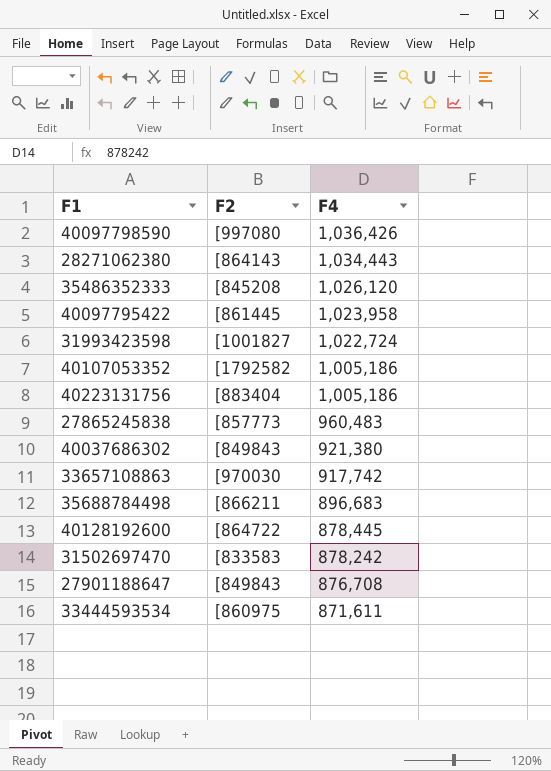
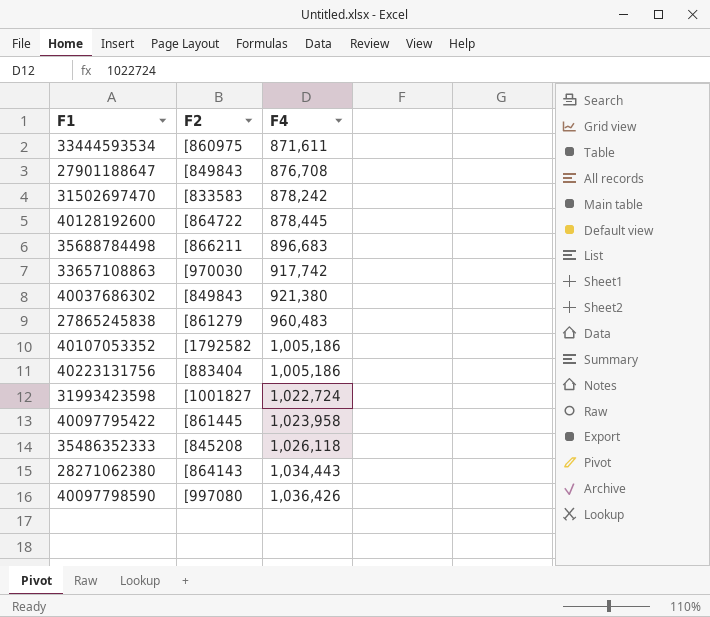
row order: F4 descending -> F4 ascending
27865245838 | F2: [857773 -> [861279
35486352333 | F4: 1,026,120 -> 1,026,118

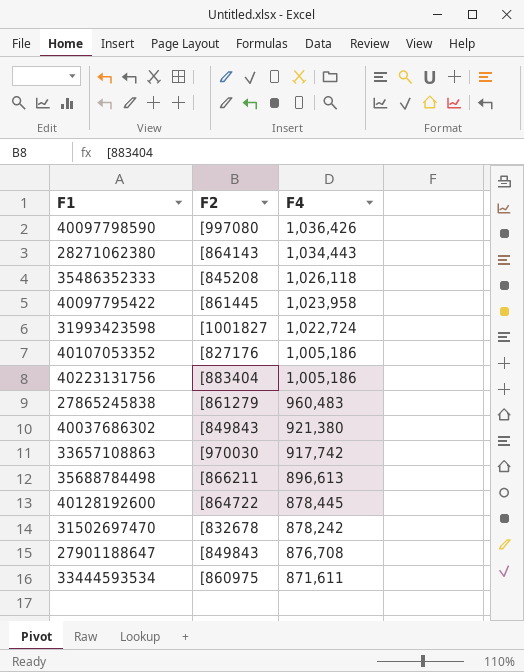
row order: F4 ascending -> F4 descending
40107053352 | F2: [1792582 -> [827176
35688784498 | F4: 896,683 -> 896,613
31502697470 | F2: [833583 -> [832678

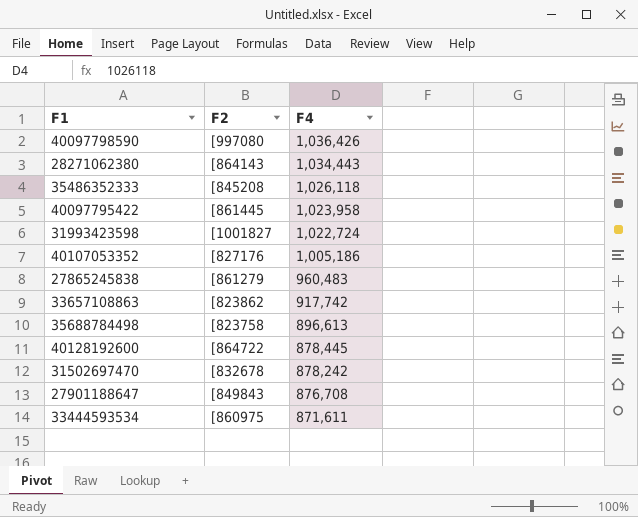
row 40223131756: [883404 | 1,005,186 -> none
row 40037686302: [849843 | 921,380 -> none
33657108863 | F2: [970030 -> [823862
35688784498 | F2: [866211 -> [823758

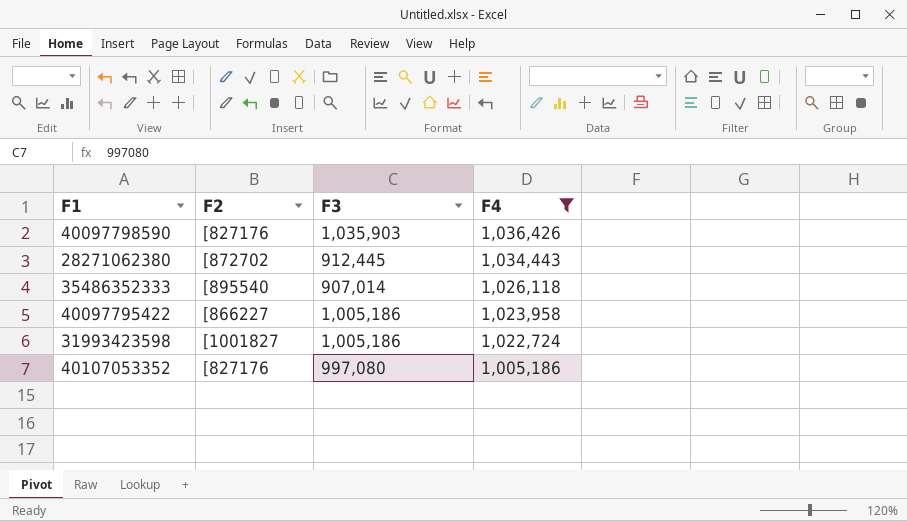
filter: none -> F4 >= 1,005,186
column F3 | position: none -> 3
40097798590 | F2: [997080 -> [827176
28271062380 | F2: [864143 -> [872702
35486352333 | F2: [845208 -> [895540
40097795422 | F2: [861445 -> [866227

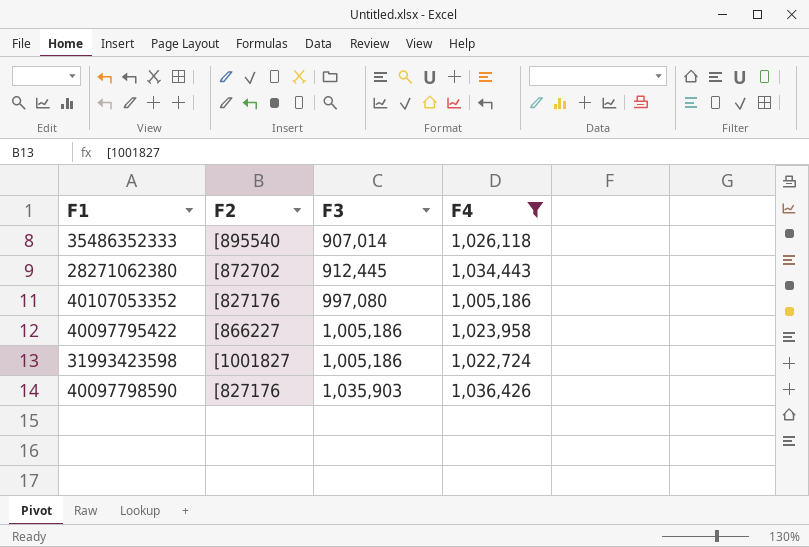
row order: F4 descending -> F3 ascending

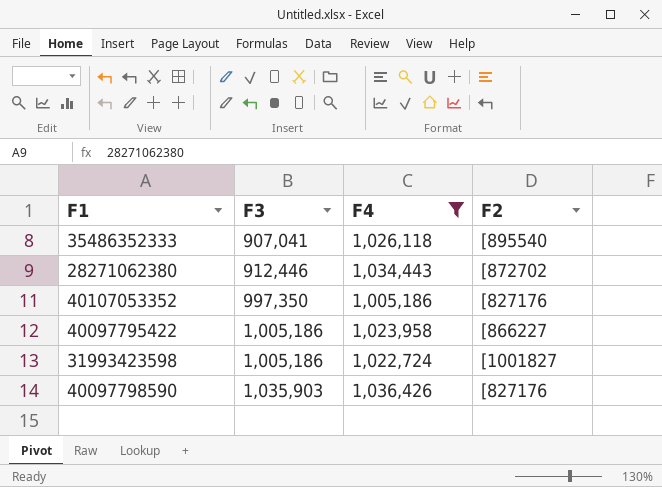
column F2 | position: 2 -> 4
35486352333 | F3: 907,014 -> 907,041
28271062380 | F3: 912,445 -> 912,446
40107053352 | F3: 997,080 -> 997,350

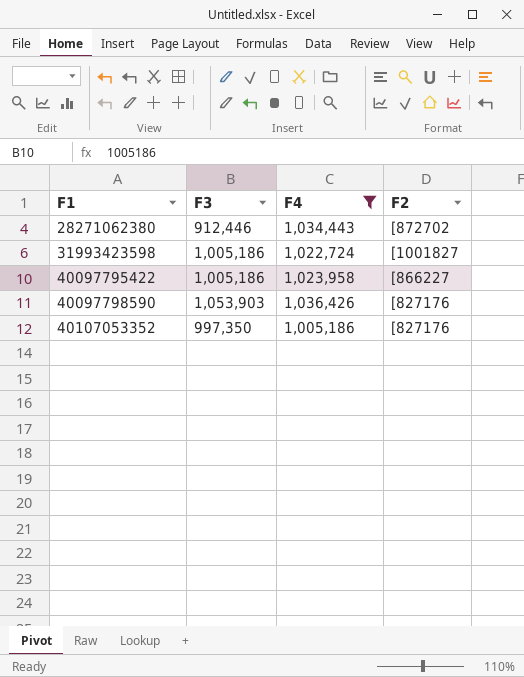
row order: F3 ascending -> F1 ascending
row 35486352333: 907,041 | 1,026,118 | [895540 -> none
40097798590 | F3: 1,035,903 -> 1,053,903

